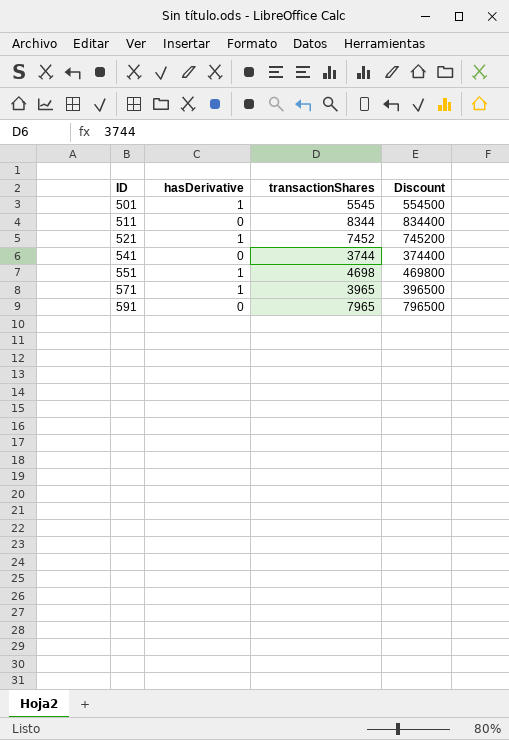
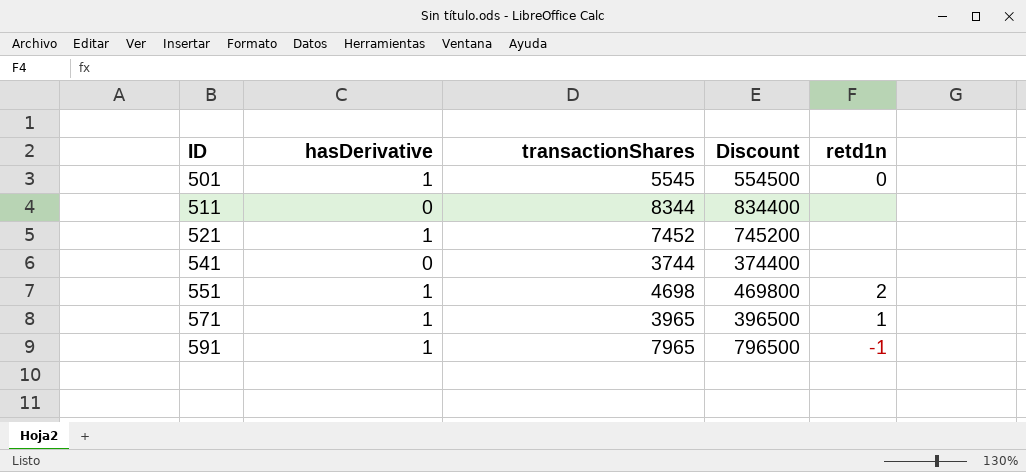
column retd1n | position: none -> 5
591 | hasDerivative: 0 -> 1

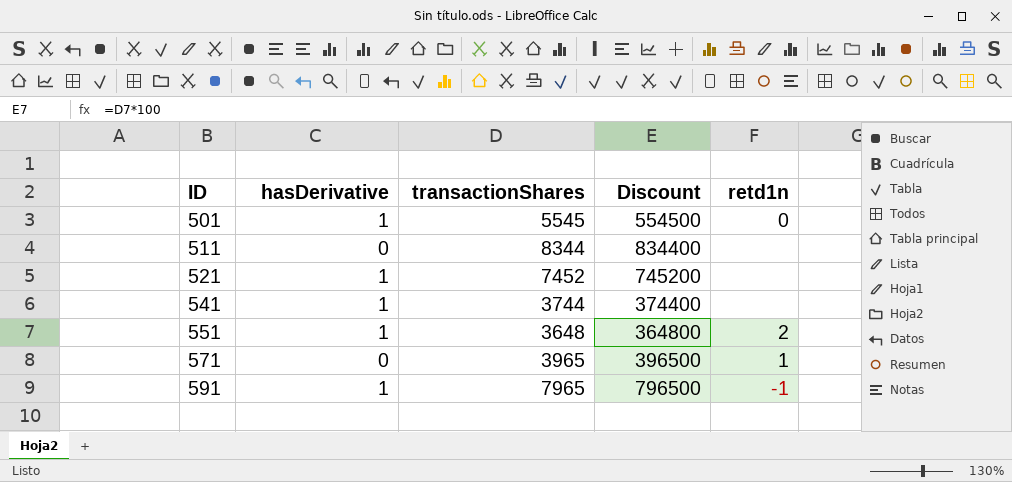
541 | hasDerivative: 0 -> 1
551 | transactionShares: 4698 -> 3648
551 | Discount: 469800 -> 364800
571 | hasDerivative: 1 -> 0

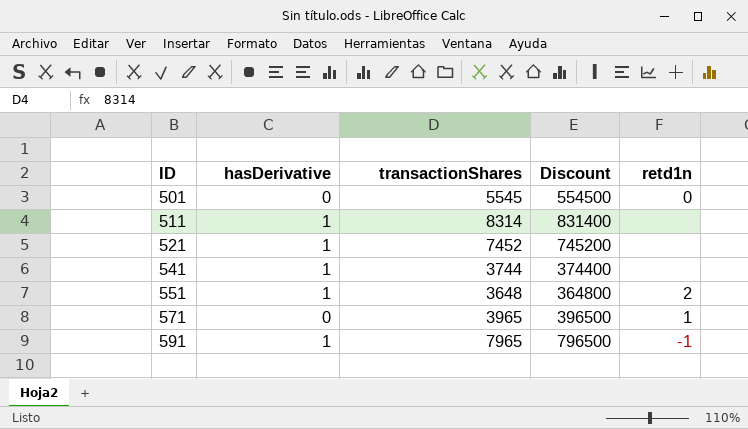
501 | hasDerivative: 1 -> 0
511 | hasDerivative: 0 -> 1
511 | transactionShares: 8344 -> 8314
511 | Discount: 834400 -> 831400

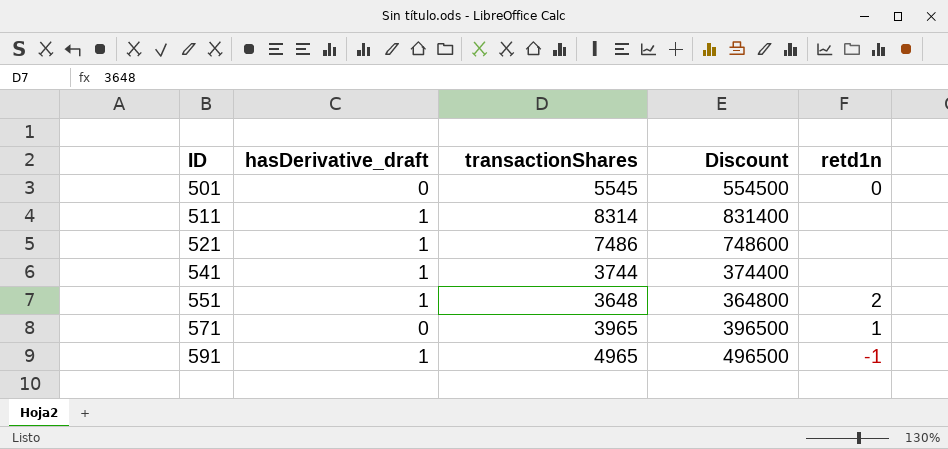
column name: hasDerivative -> hasDerivative_draft
521 | transactionShares: 7452 -> 7486
521 | Discount: 745200 -> 748600
591 | transactionShares: 7965 -> 4965
591 | Discount: 796500 -> 496500

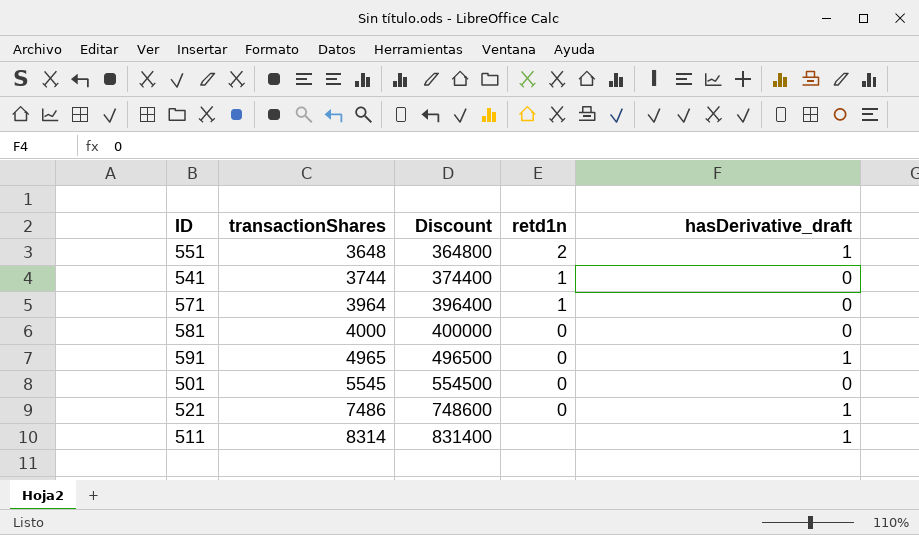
row order: ID ascending -> transactionShares ascending
column hasDerivative_draft | position: 2 -> 5
541 | retd1n: none -> 1
541 | hasDerivative_draft: 1 -> 0
571 | transactionShares: 3965 -> 3964
571 | Discount: 396500 -> 396400
row 581: none -> 4000 | 400000 | 0 | 0
591 | retd1n: -1 -> 0
521 | retd1n: none -> 0

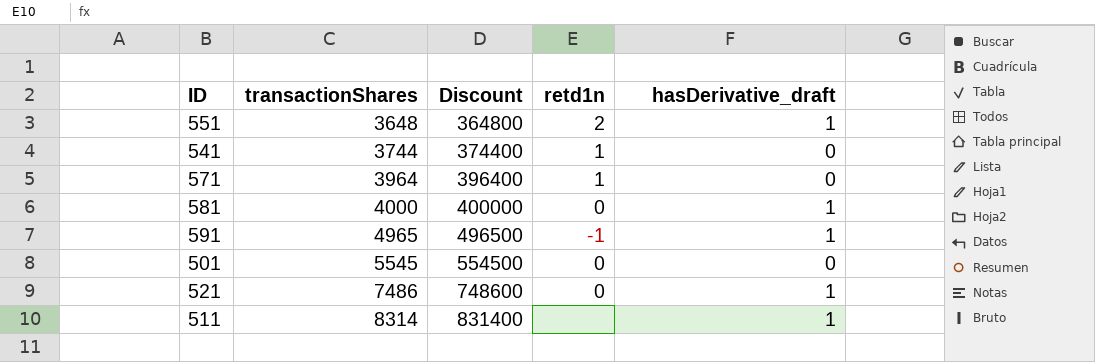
581 | hasDerivative_draft: 0 -> 1
591 | retd1n: 0 -> -1

